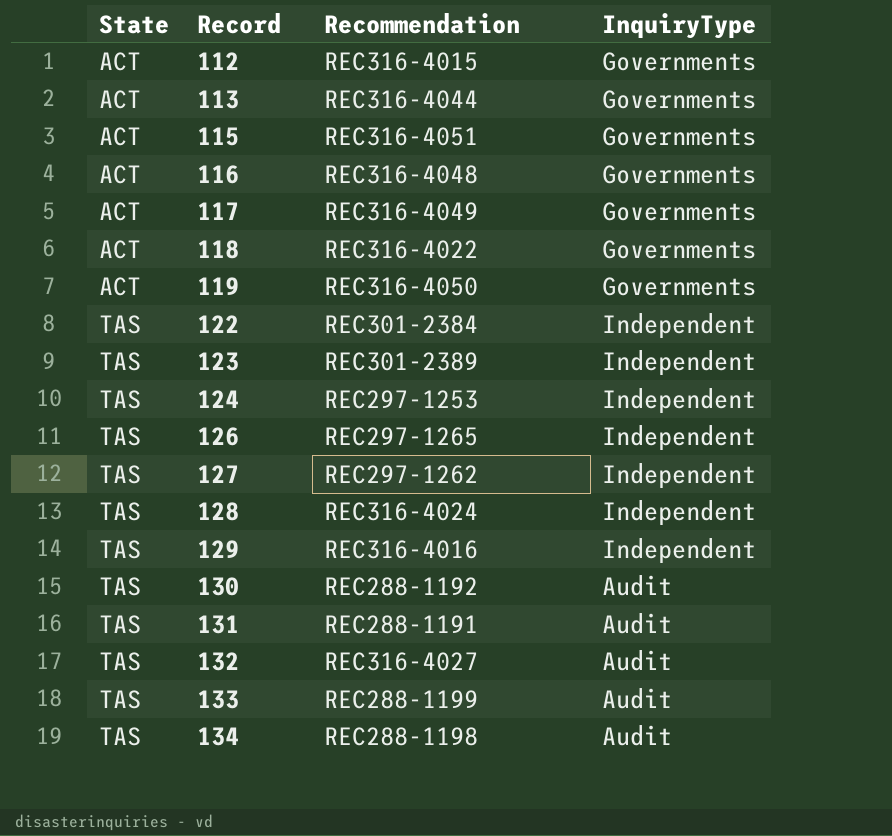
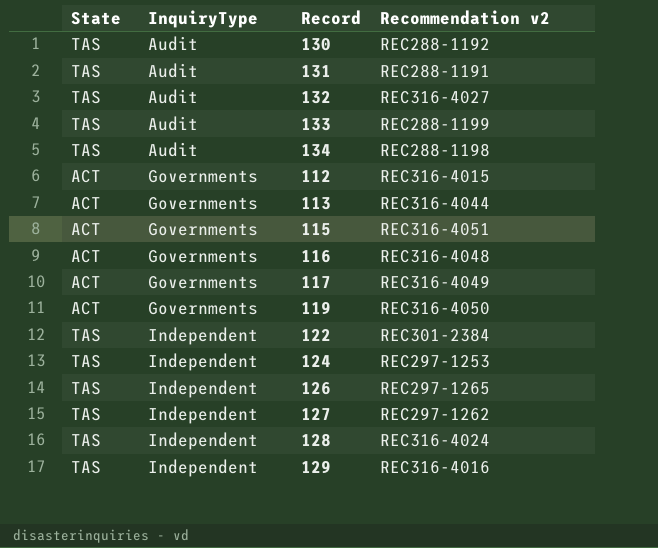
row order: State ascending -> InquiryType ascending
column InquiryType | position: 4 -> 2
column name: Recommendation -> Recommendation v2
row 118: ACT | REC316-4022 | Governments -> none
row 123: TAS | REC301-2389 | Independent -> none

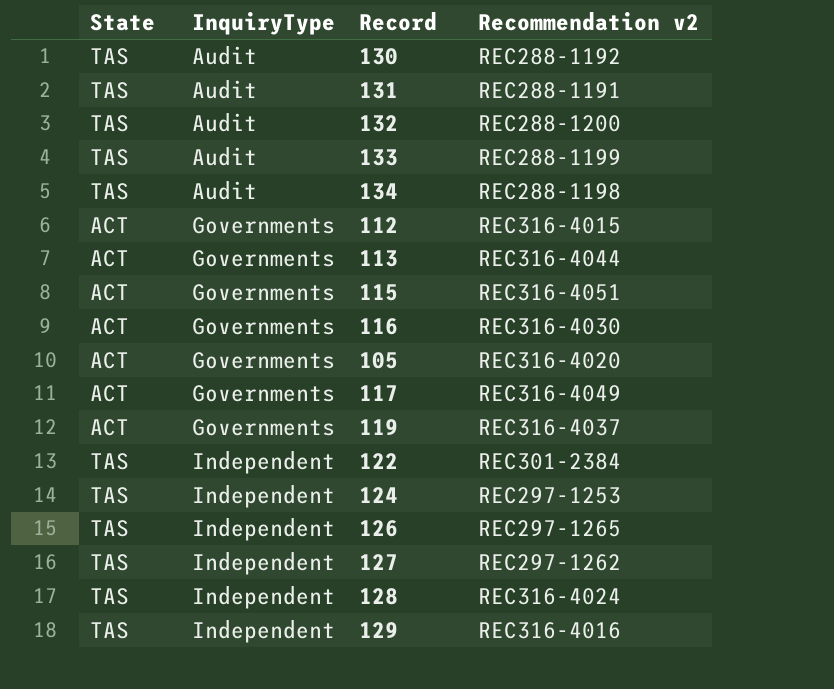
132 | Recommendation v2: REC316-4027 -> REC288-1200
116 | Recommendation v2: REC316-4048 -> REC316-4030
row 105: none -> ACT | Governments | REC316-4020
119 | Recommendation v2: REC316-4050 -> REC316-4037

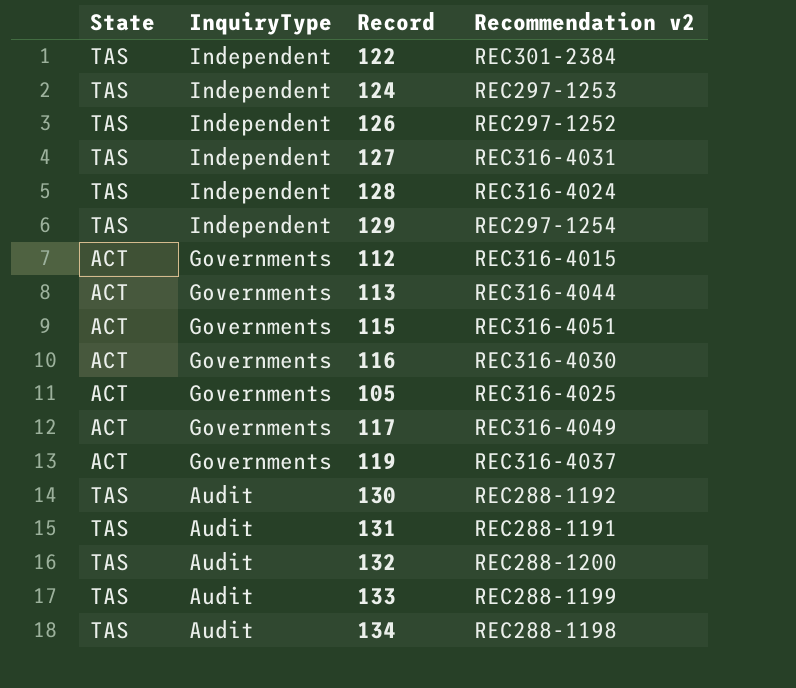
row order: InquiryType ascending -> InquiryType descending
126 | Recommendation v2: REC297-1265 -> REC297-1252
127 | Recommendation v2: REC297-1262 -> REC316-4031
129 | Recommendation v2: REC316-4016 -> REC297-1254
105 | Recommendation v2: REC316-4020 -> REC316-4025

